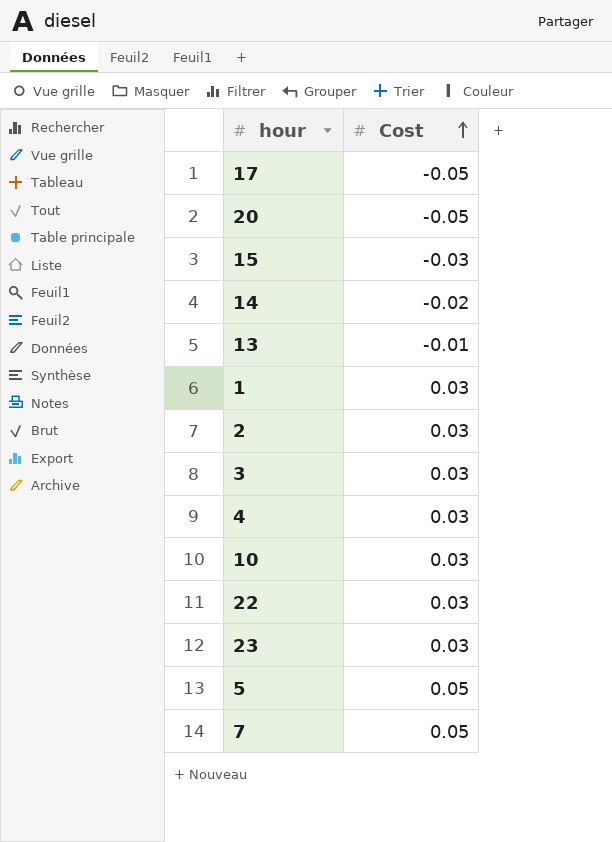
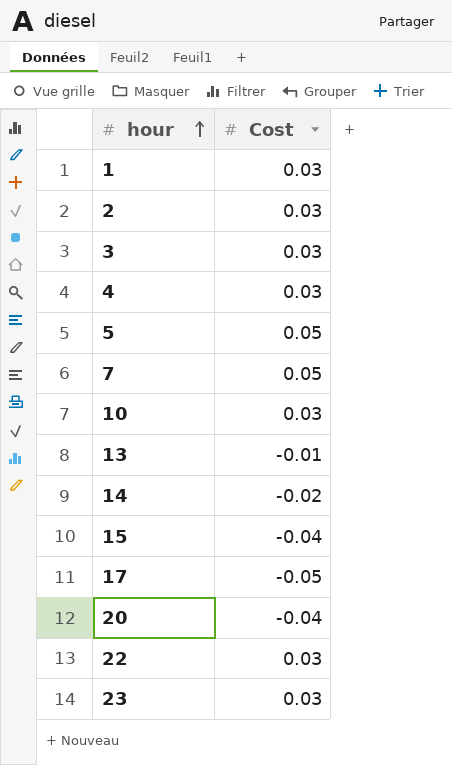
row order: Cost ascending -> hour ascending
15 | Cost: -0.03 -> -0.04
20 | Cost: -0.05 -> -0.04

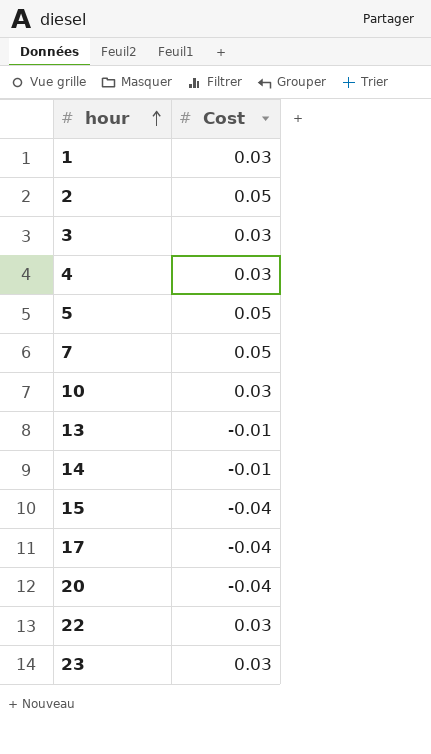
2 | Cost: 0.03 -> 0.05
14 | Cost: -0.02 -> -0.01
17 | Cost: -0.05 -> -0.04

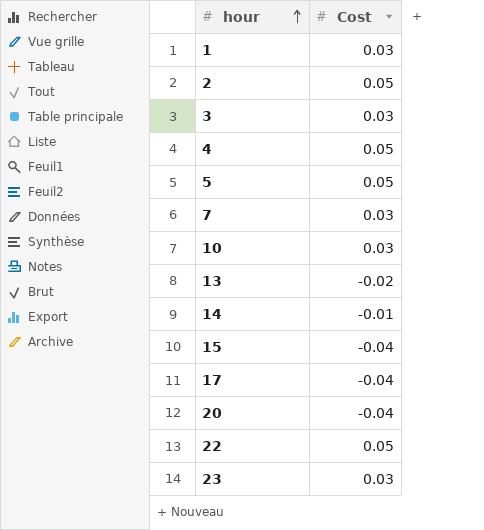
4 | Cost: 0.03 -> 0.05
7 | Cost: 0.05 -> 0.03
13 | Cost: -0.01 -> -0.02
22 | Cost: 0.03 -> 0.05

